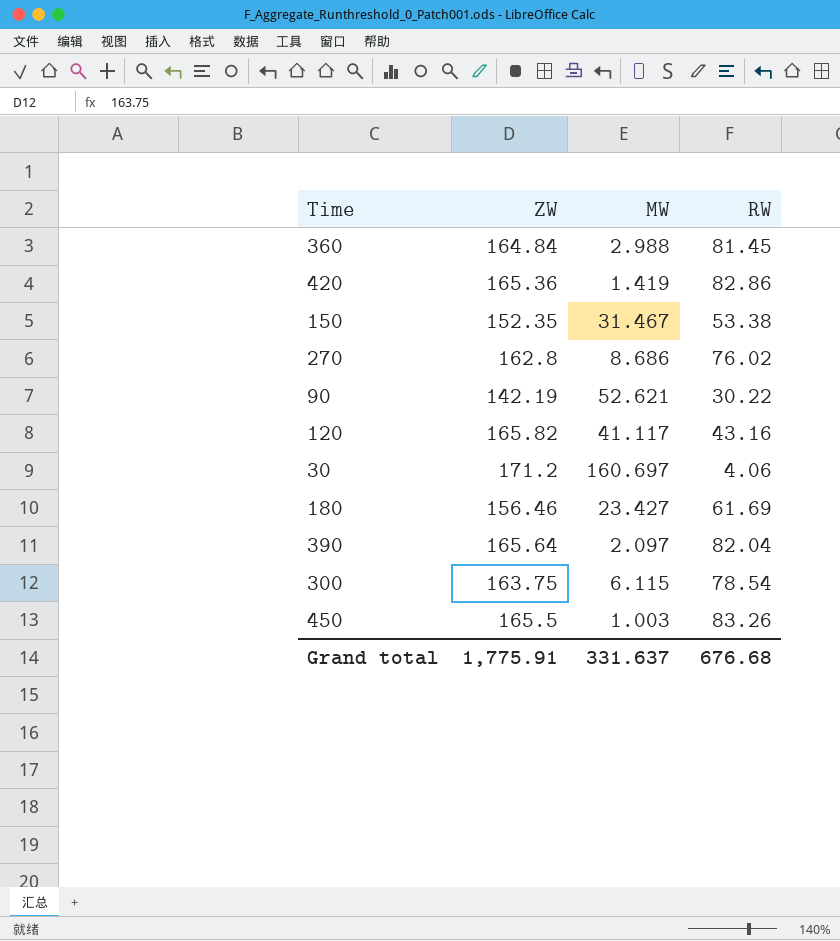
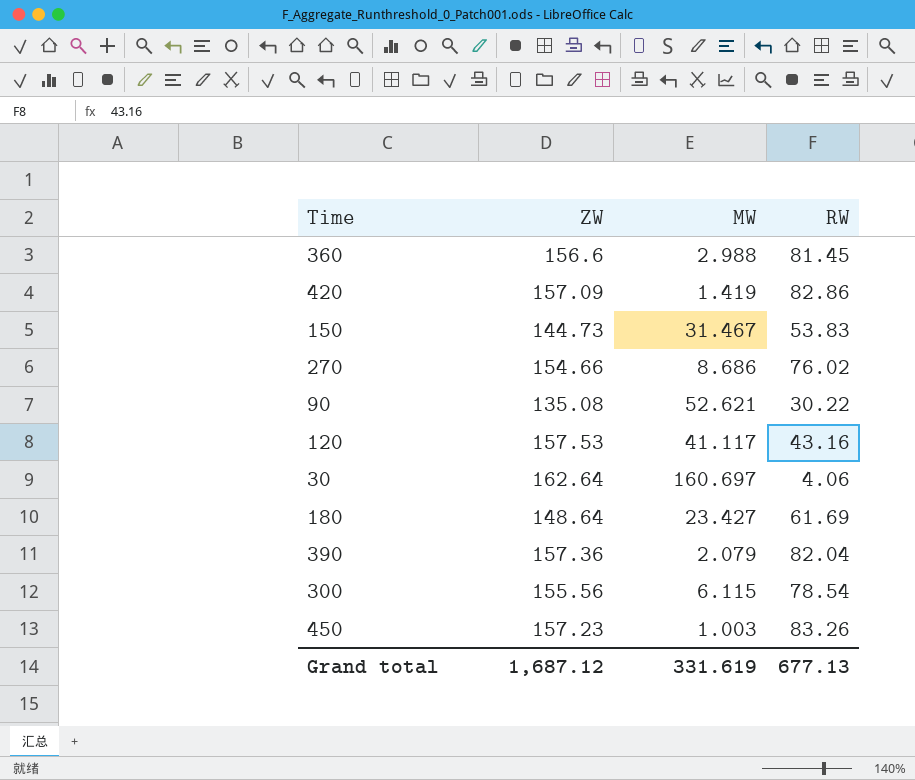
360 | ZW: 164.84 -> 156.6
420 | ZW: 165.36 -> 157.09
150 | ZW: 152.35 -> 144.73
150 | RW: 53.38 -> 53.83
270 | ZW: 162.8 -> 154.66
90 | ZW: 142.19 -> 135.08
120 | ZW: 165.82 -> 157.53
30 | ZW: 171.2 -> 162.64
180 | ZW: 156.46 -> 148.64
390 | ZW: 165.64 -> 157.36
390 | MW: 2.097 -> 2.079
300 | ZW: 163.75 -> 155.56
450 | ZW: 165.5 -> 157.23
Grand total | ZW: 1,775.91 -> 1,687.12
Grand total | MW: 331.637 -> 331.619
Grand total | RW: 676.68 -> 677.13

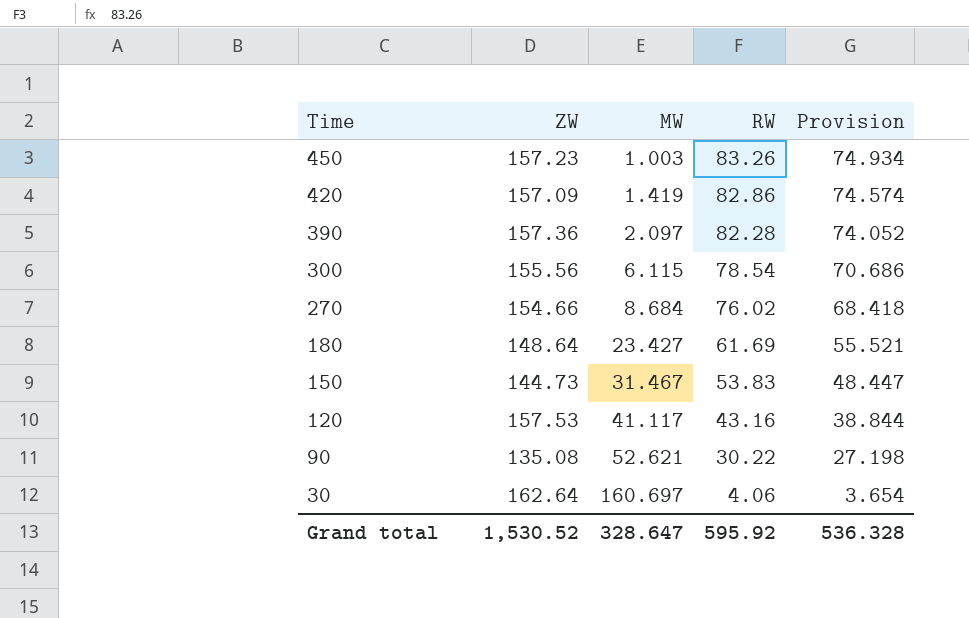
row order: none -> Time descending
column Provision | formula: none -> [RW] * 0.9
row 360: 156.6 | 2.988 | 81.45 -> none
390 | MW: 2.079 -> 2.097
390 | RW: 82.04 -> 82.28
270 | MW: 8.686 -> 8.684
Grand total | ZW: 1,687.12 -> 1,530.52
Grand total | MW: 331.619 -> 328.647
Grand total | RW: 677.13 -> 595.92

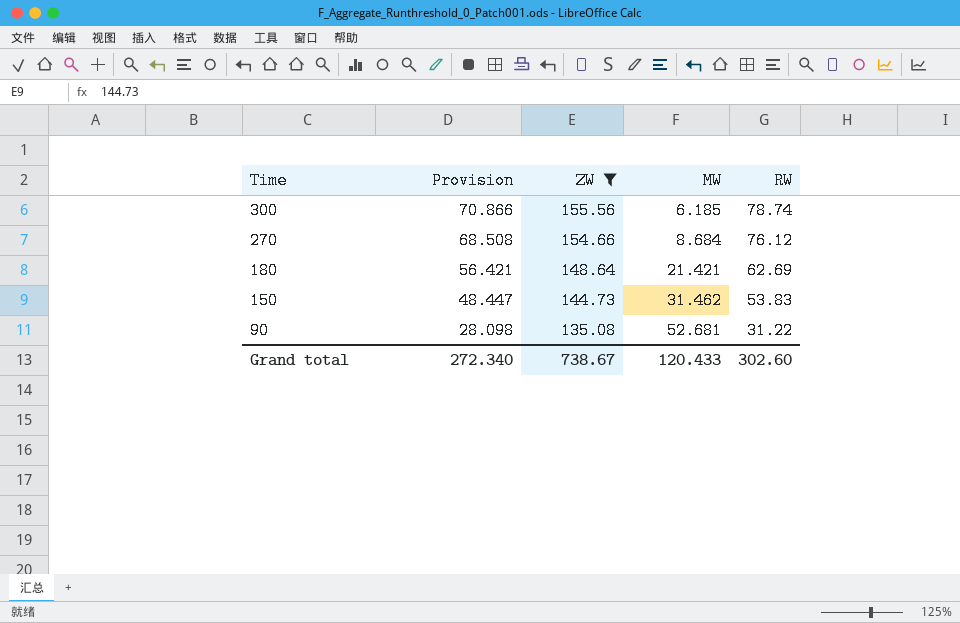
filter: none -> ZW <= 155.56
column Provision | position: 5 -> 2
300 | Provision: 70.686 -> 70.866
300 | MW: 6.115 -> 6.185
300 | RW: 78.54 -> 78.74
270 | Provision: 68.418 -> 68.508
270 | RW: 76.02 -> 76.12
180 | Provision: 55.521 -> 56.421
180 | MW: 23.427 -> 21.421
180 | RW: 61.69 -> 62.69
150 | MW: 31.467 -> 31.462
90 | Provision: 27.198 -> 28.098
90 | MW: 52.621 -> 52.681
90 | RW: 30.22 -> 31.22
Grand total | Provision: 536.328 -> 272.340
Grand total | ZW: 1,530.52 -> 738.67
Grand total | MW: 328.647 -> 120.433
Grand total | RW: 595.92 -> 302.60

